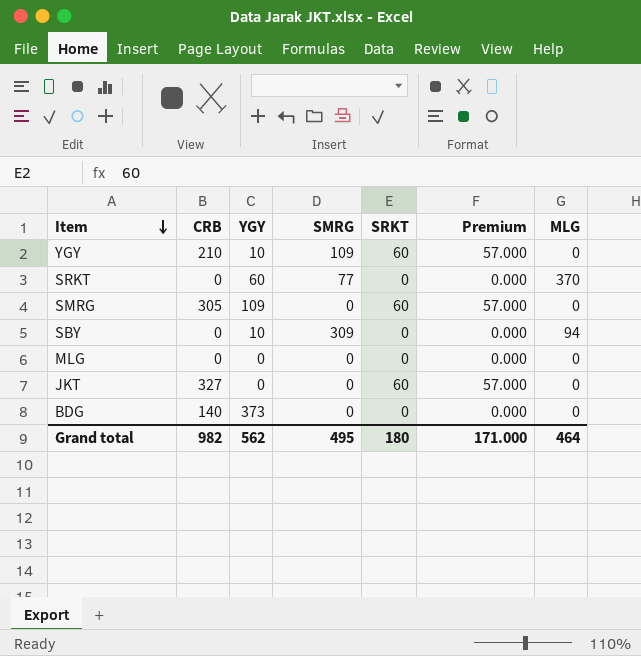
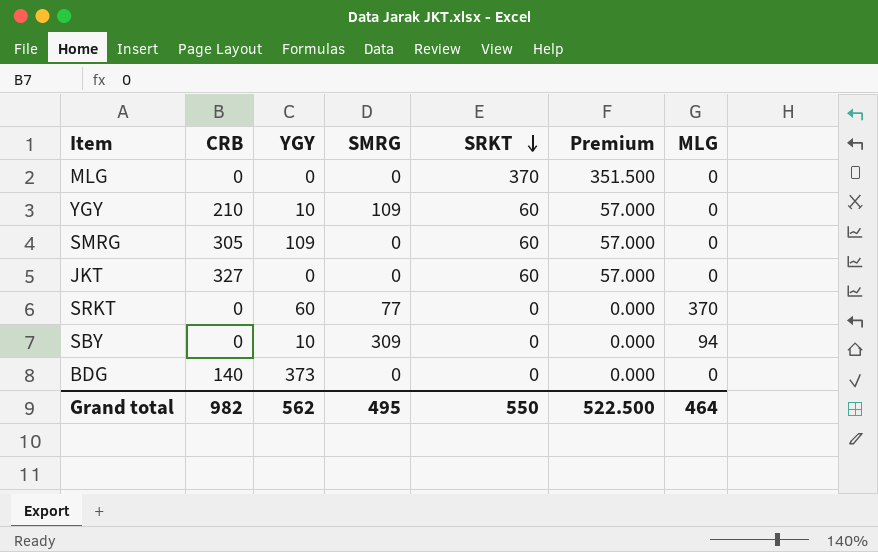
row order: Item descending -> SRKT descending
MLG | SRKT: 0 -> 370
MLG | Premium: 0.000 -> 351.500
Grand total | SRKT: 180 -> 550
Grand total | Premium: 171.000 -> 522.500

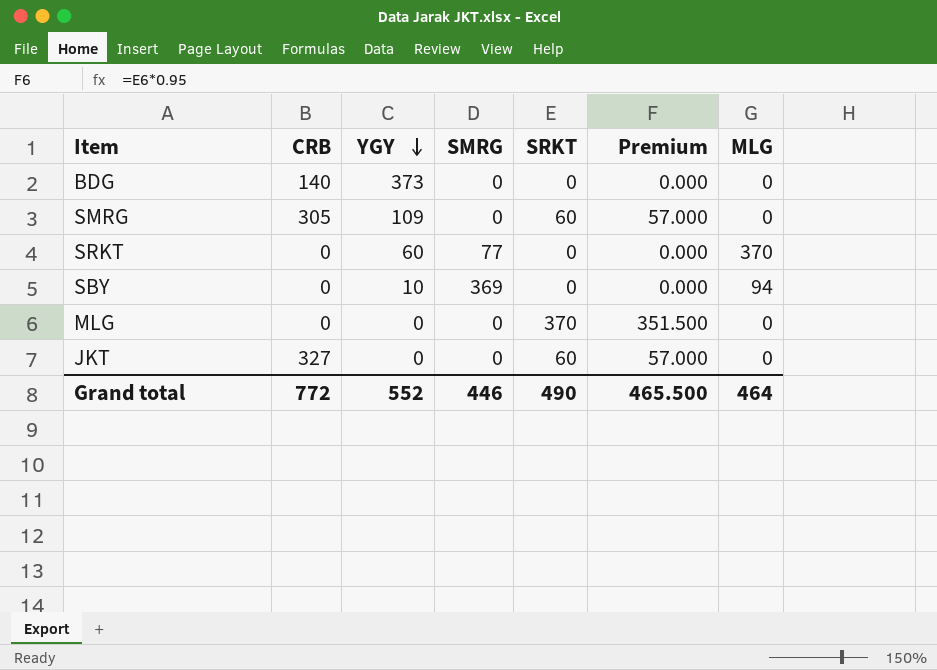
row order: SRKT descending -> YGY descending
row YGY: 210 | 10 | 109 | 60 | 57.000 | 0 -> none
SBY | SMRG: 309 -> 369
Grand total | CRB: 982 -> 772
Grand total | YGY: 562 -> 552
Grand total | SMRG: 495 -> 446
Grand total | SRKT: 550 -> 490
Grand total | Premium: 522.500 -> 465.500

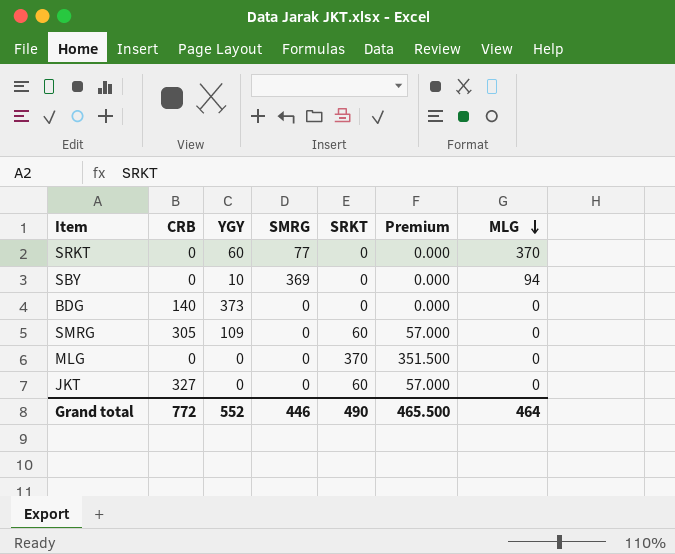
row order: YGY descending -> MLG descending

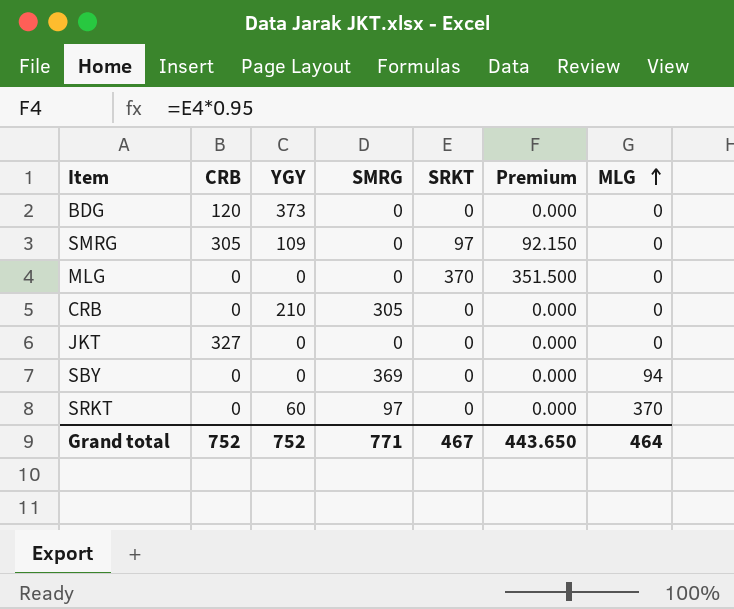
row order: MLG descending -> MLG ascending
BDG | CRB: 140 -> 120
SMRG | SRKT: 60 -> 97
SMRG | Premium: 57.000 -> 92.150
row CRB: none -> 0 | 210 | 305 | 0 | 0.000 | 0
JKT | SRKT: 60 -> 0
JKT | Premium: 57.000 -> 0.000
SBY | YGY: 10 -> 0
SRKT | SMRG: 77 -> 97
Grand total | CRB: 772 -> 752
Grand total | YGY: 552 -> 752
Grand total | SMRG: 446 -> 771
Grand total | SRKT: 490 -> 467
Grand total | Premium: 465.500 -> 443.650

